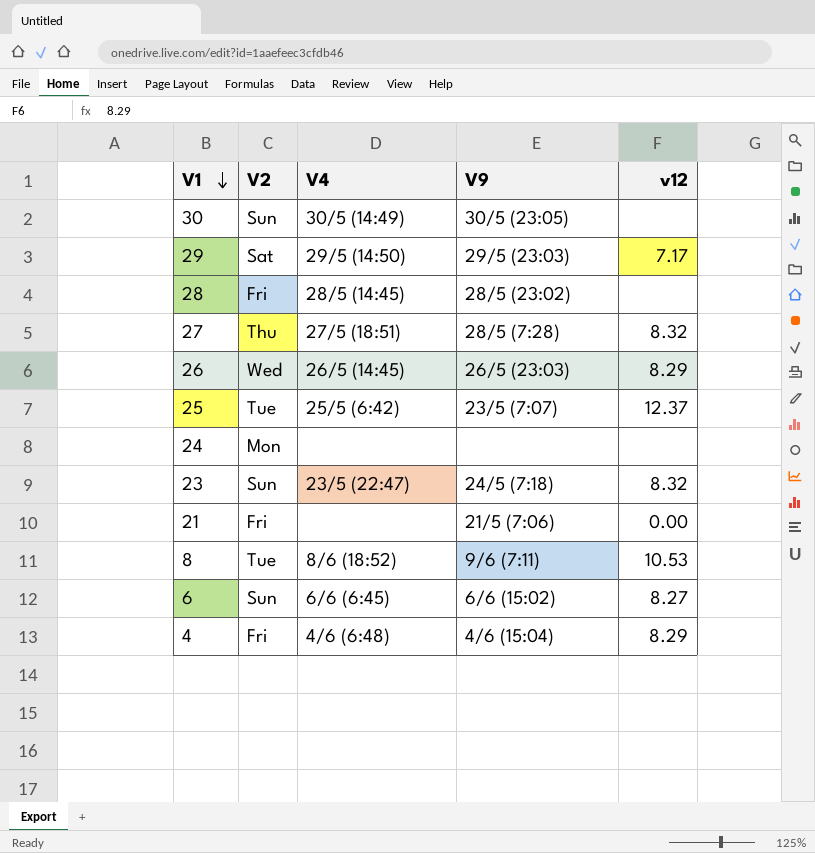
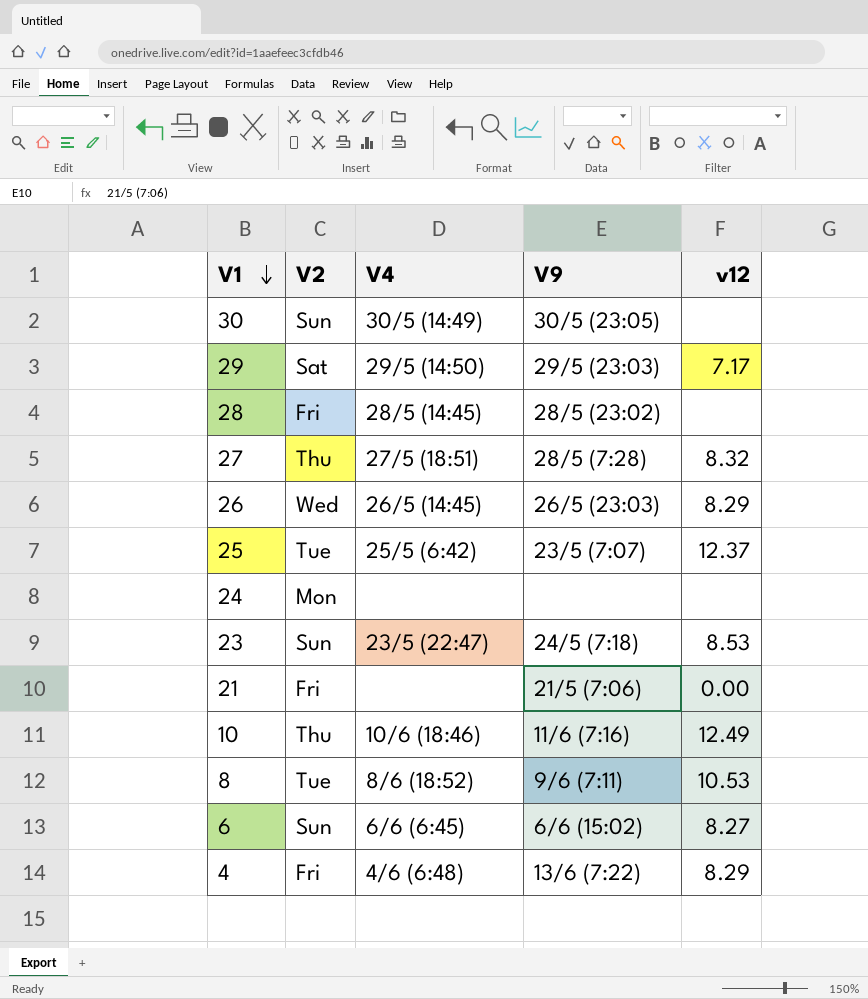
23 | v12: 8.32 -> 8.53
row 10: none -> Thu | 10/6 (18:46) | 11/6 (7:16) | 12.49
4 | V9: 4/6 (15:04) -> 13/6 (7:22)

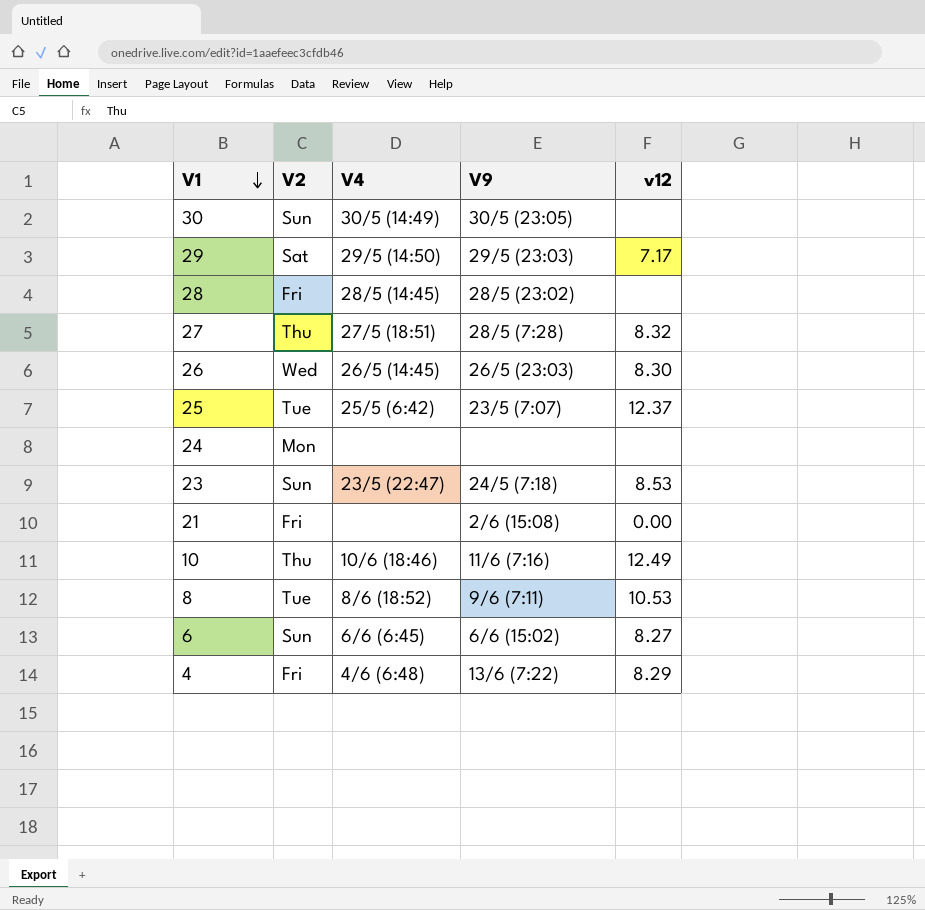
26 | v12: 8.29 -> 8.30
21 | V9: 21/5 (7:06) -> 2/6 (15:08)

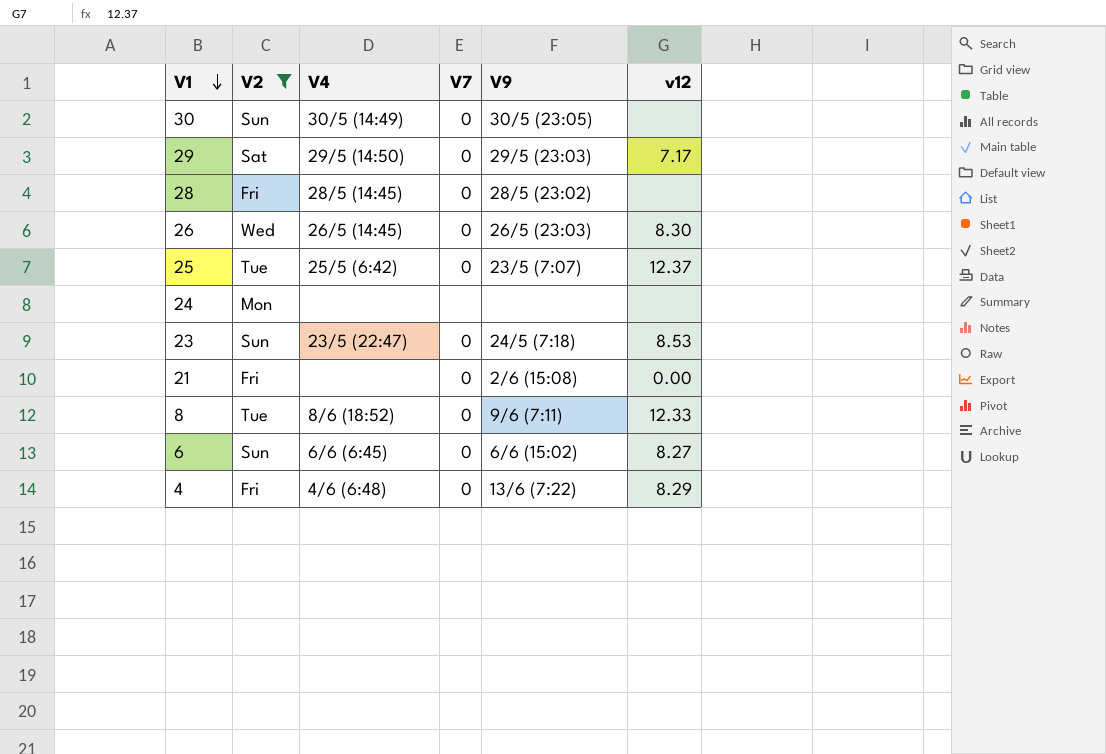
filter: none -> V2 != Thu
column V7 | position: none -> 4
8 | v12: 10.53 -> 12.33

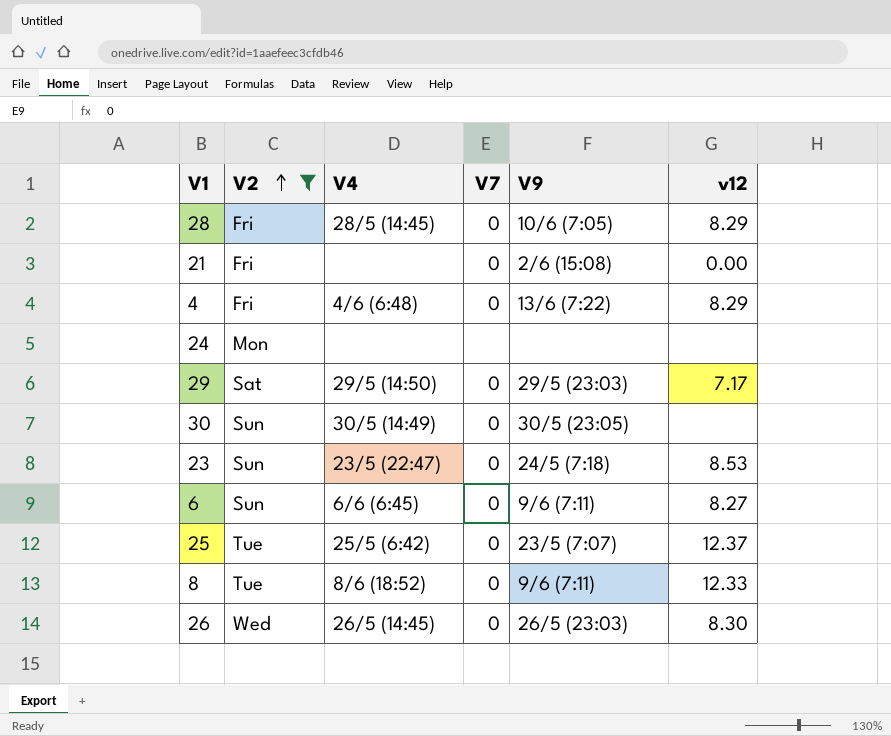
row order: V1 descending -> V2 ascending
28 | V9: 28/5 (23:02) -> 10/6 (7:05)
28 | v12: none -> 8.29
6 | V9: 6/6 (15:02) -> 9/6 (7:11)

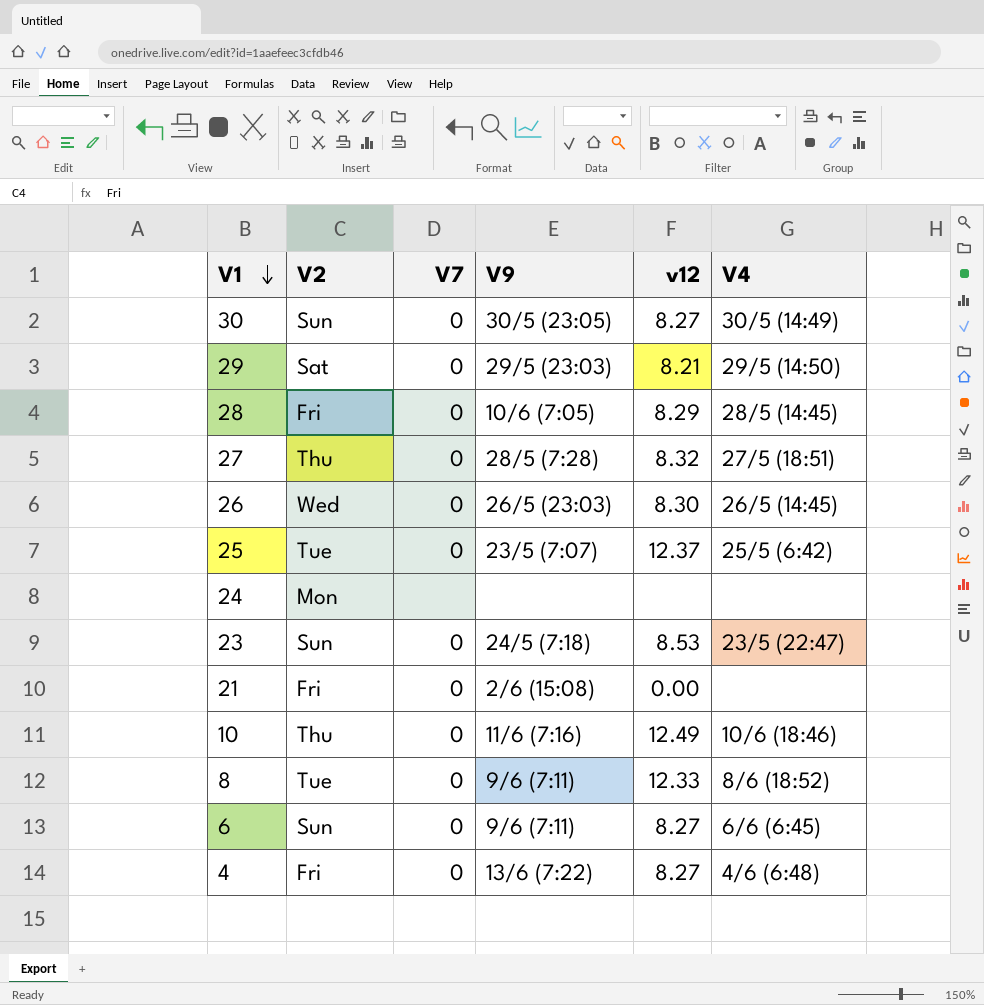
filter: V2 != Thu -> none
row order: V2 ascending -> V1 descending
column V4 | position: 3 -> 6
30 | v12: none -> 8.27
29 | v12: 7.17 -> 8.21
4 | v12: 8.29 -> 8.27

